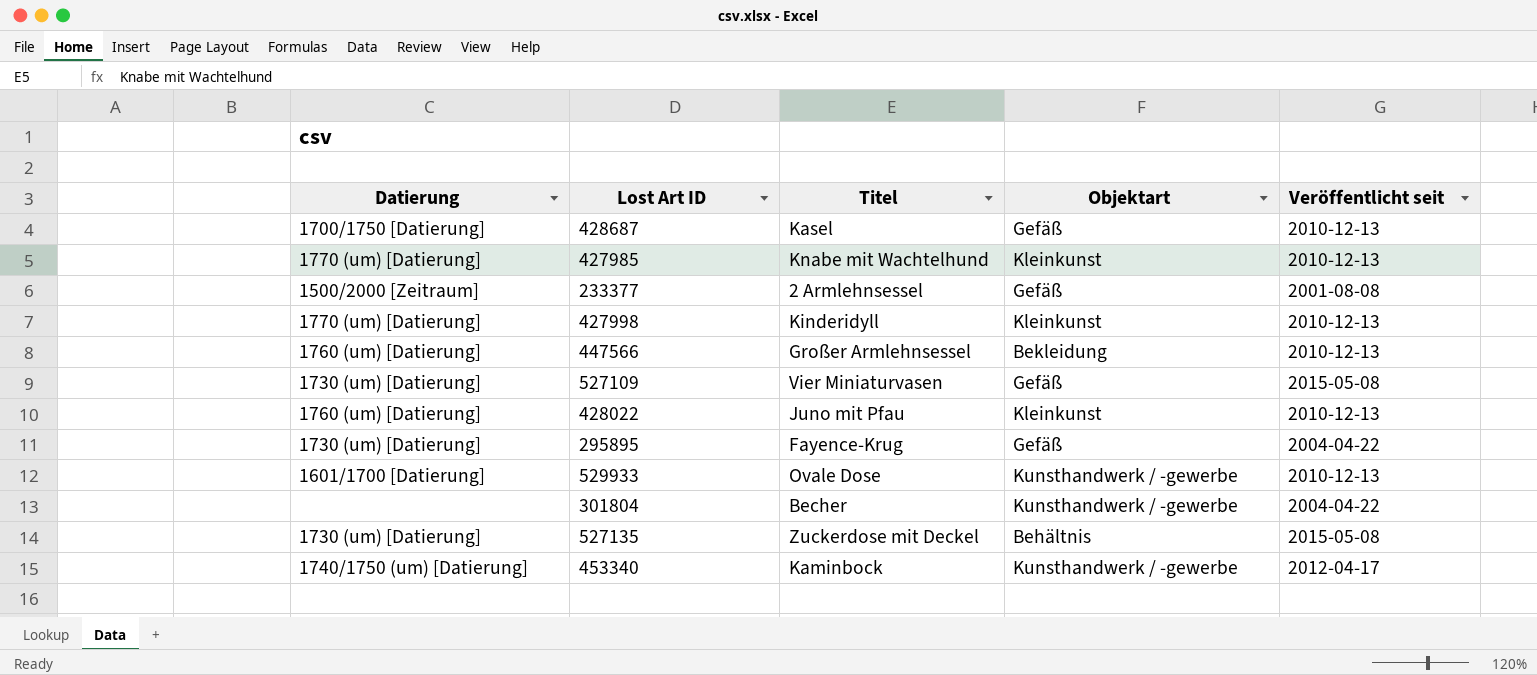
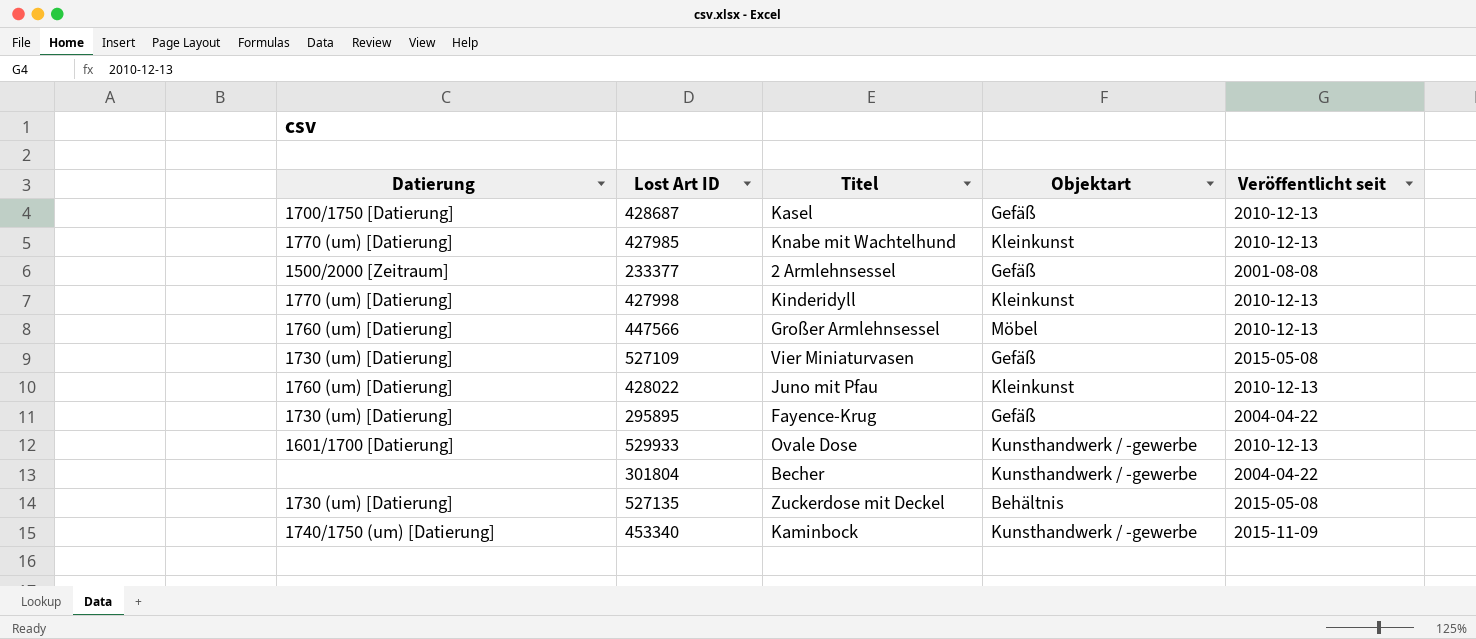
447566 | Objektart: Bekleidung -> Möbel
453340 | Veröffentlicht seit: 2012-04-17 -> 2015-11-09

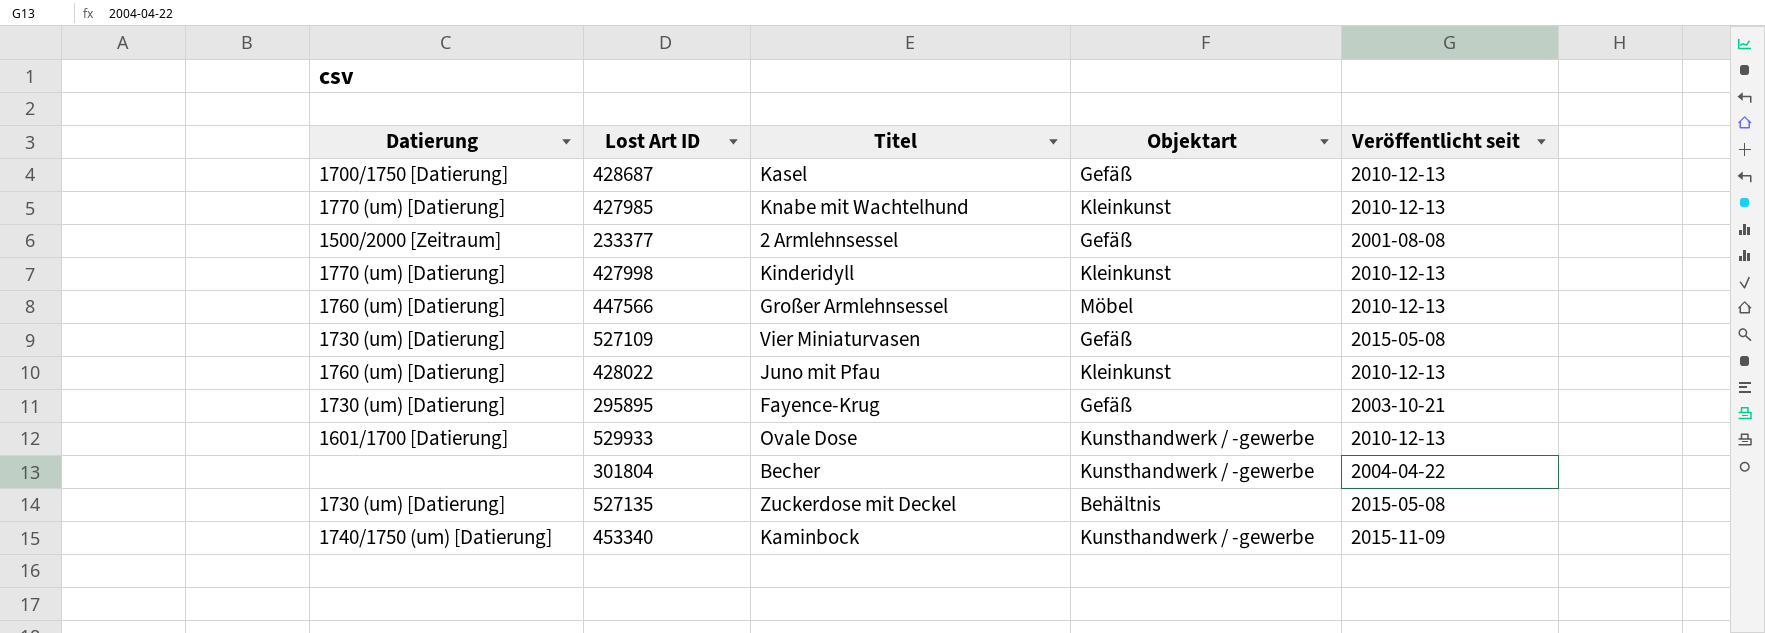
295895 | Veröffentlicht seit: 2004-04-22 -> 2003-10-21

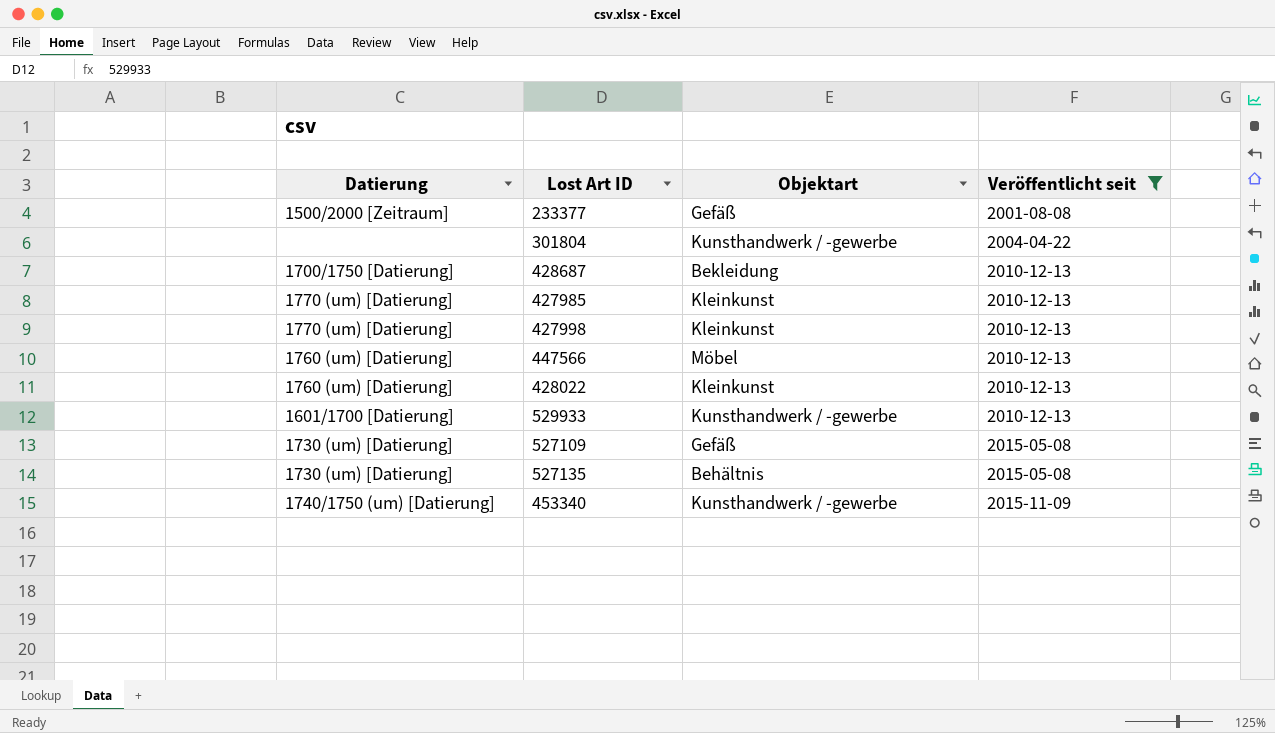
filter: none -> Veröffentlicht seit != 2003-10-21
row order: none -> Veröffentlicht seit ascending
column Titel | position: 3 -> none
428687 | Objektart: Gefäß -> Bekleidung

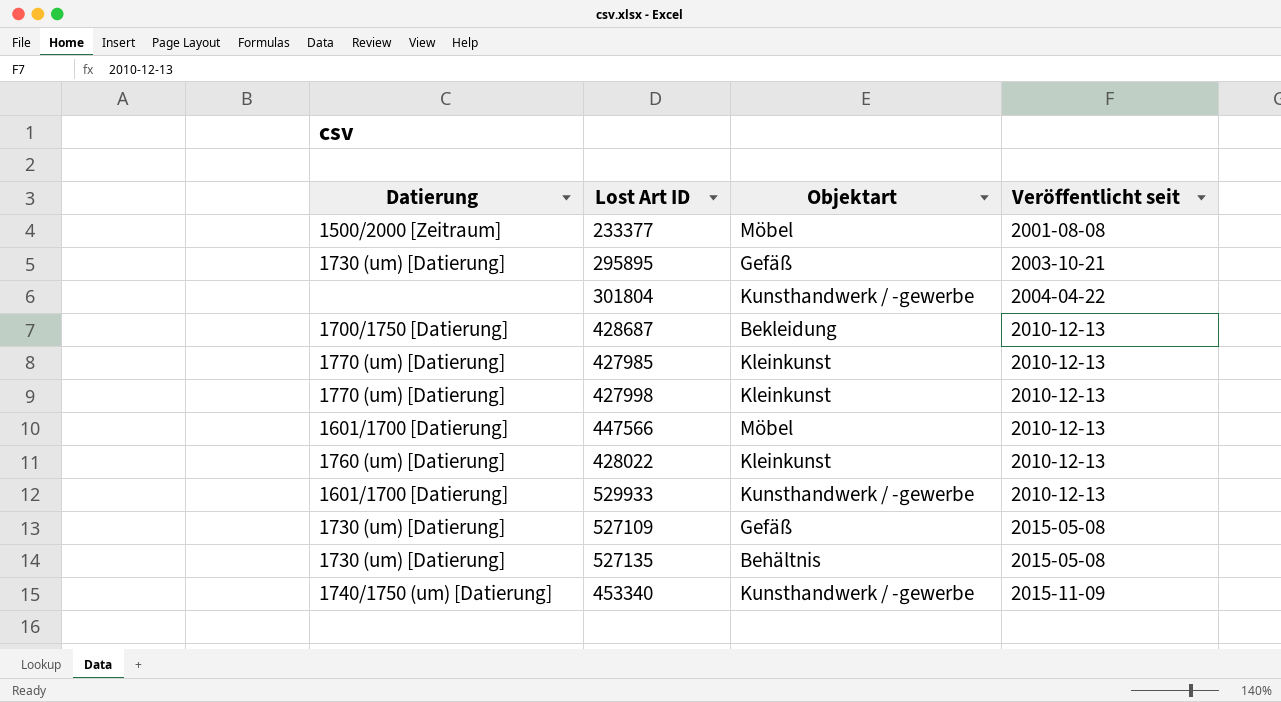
filter: Veröffentlicht seit != 2003-10-21 -> none
233377 | Objektart: Gefäß -> Möbel
447566 | Datierung: 1760 (um) [Datierung] -> 1601/1700 [Datierung]

